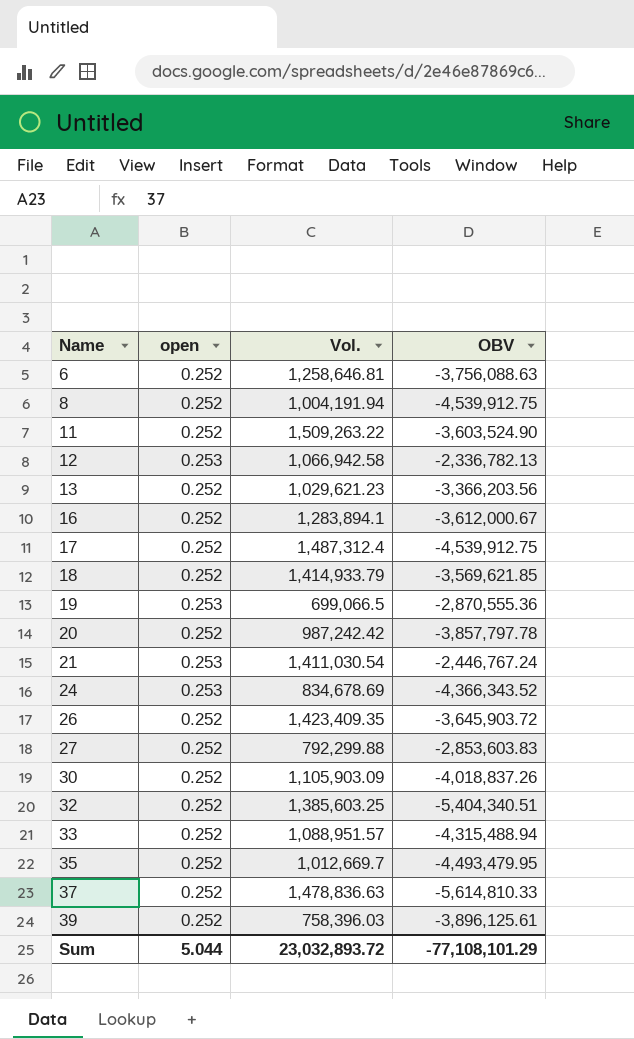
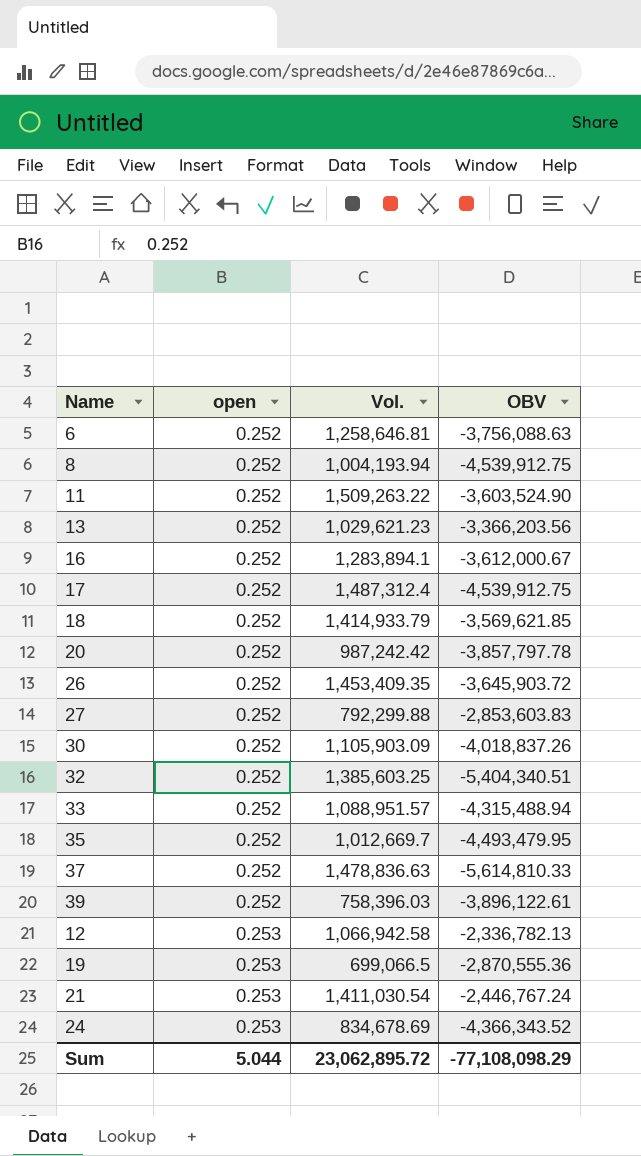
row order: Name ascending -> open ascending
8 | Vol.: 1,004,191.94 -> 1,004,193.94
26 | Vol.: 1,423,409.35 -> 1,453,409.35
39 | OBV: -3,896,125.61 -> -3,896,122.61
Sum | Vol.: 23,032,893.72 -> 23,062,895.72
Sum | OBV: -77,108,101.29 -> -77,108,098.29

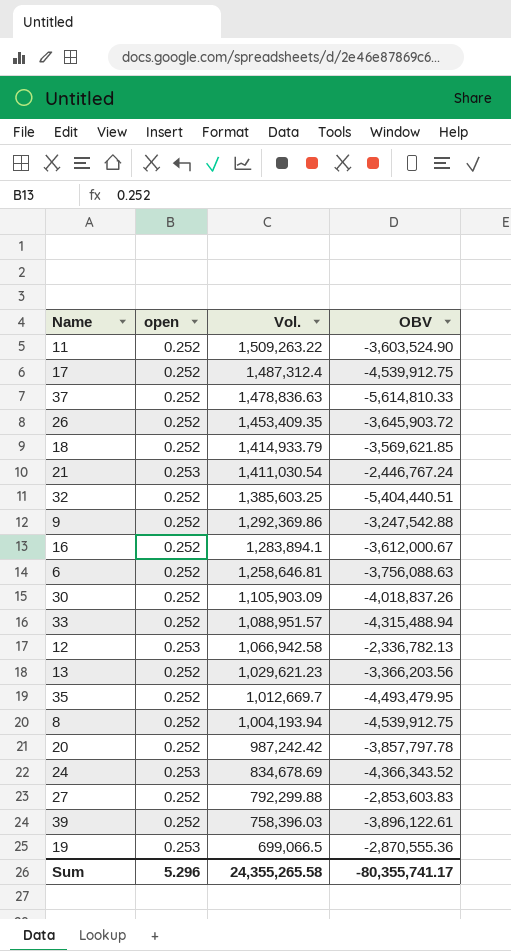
row order: open ascending -> Vol. descending
32 | OBV: -5,404,340.51 -> -5,404,440.51
row 9: none -> 0.252 | 1,292,369.86 | -3,247,542.88
Sum | open: 5.044 -> 5.296
Sum | Vol.: 23,062,895.72 -> 24,355,265.58
Sum | OBV: -77,108,098.29 -> -80,355,741.17

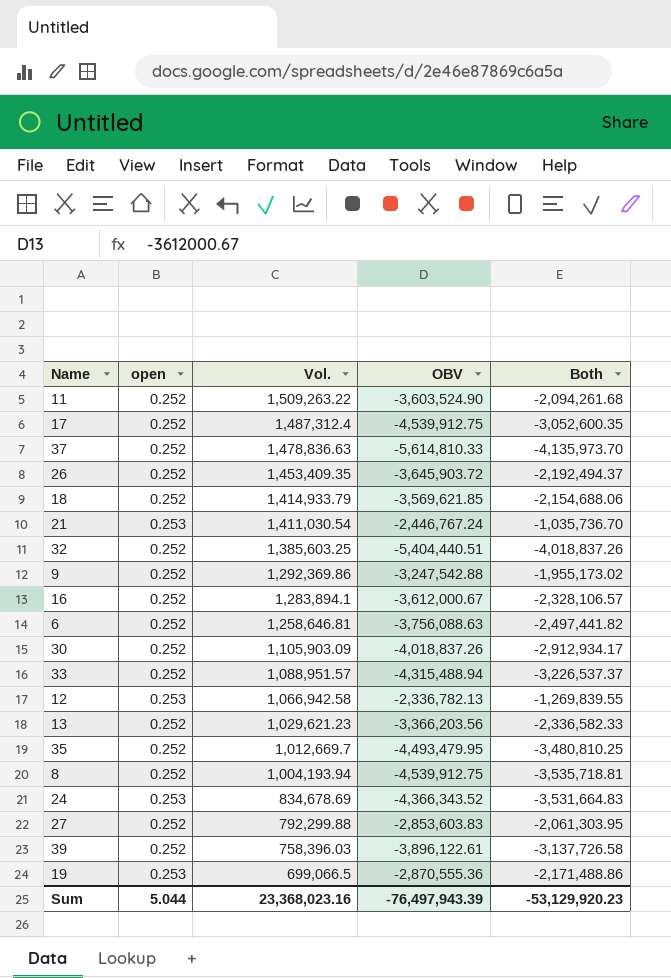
column Both | formula: none -> [Vol.] + [OBV]
row 20: 0.252 | 987,242.42 | -3,857,797.78 -> none
Sum | open: 5.296 -> 5.044
Sum | Vol.: 24,355,265.58 -> 23,368,023.16
Sum | OBV: -80,355,741.17 -> -76,497,943.39

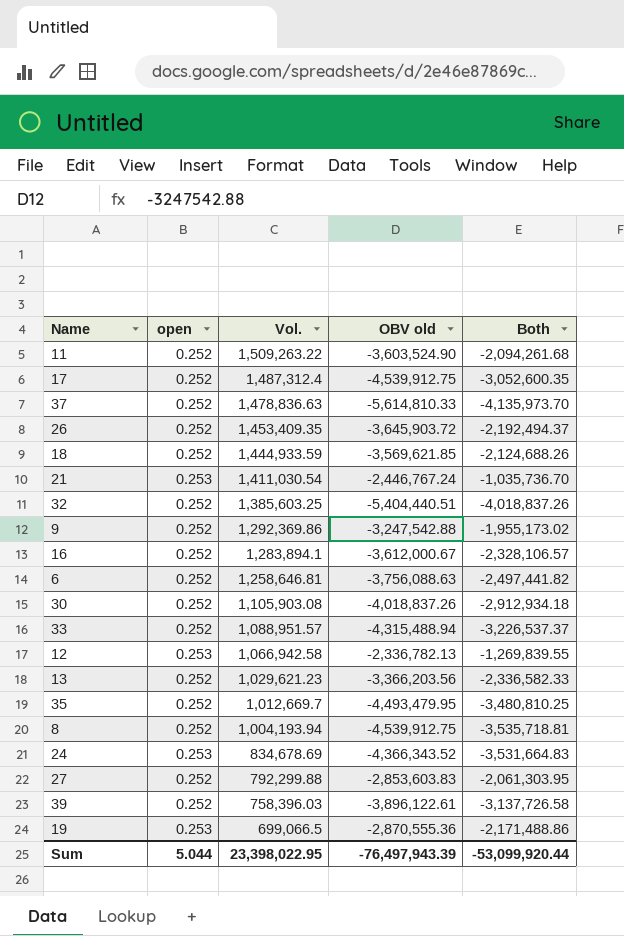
column name: OBV -> OBV old
18 | Vol.: 1,414,933.79 -> 1,444,933.59
18 | Both: -2,154,688.06 -> -2,124,688.26
30 | Vol.: 1,105,903.09 -> 1,105,903.08
30 | Both: -2,912,934.17 -> -2,912,934.18
Sum | Vol.: 23,368,023.16 -> 23,398,022.95
Sum | Both: -53,129,920.23 -> -53,099,920.44

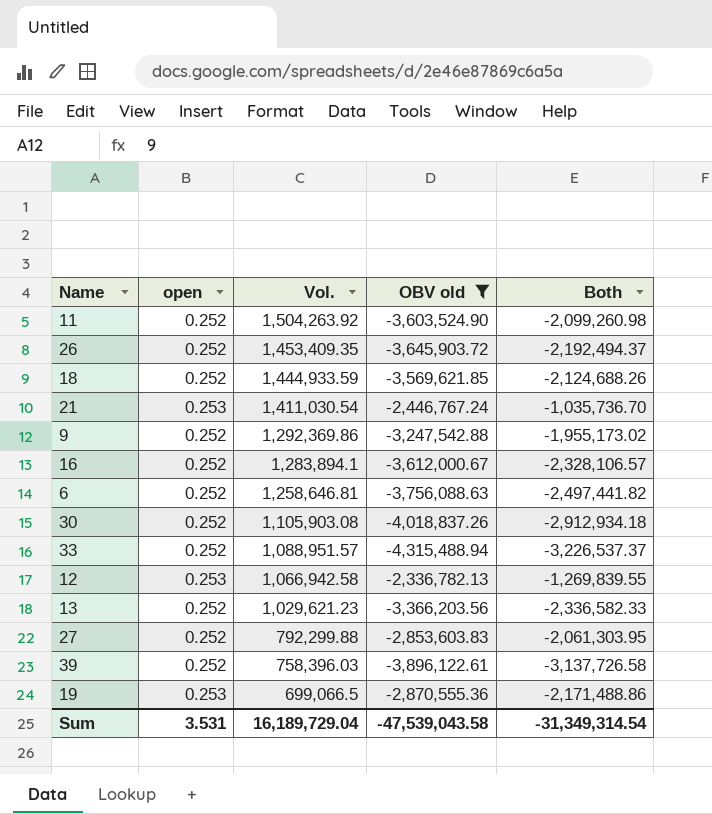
filter: none -> OBV old >= -4,315,488.94
11 | Vol.: 1,509,263.22 -> 1,504,263.92
11 | Both: -2,094,261.68 -> -2,099,260.98
Sum | open: 5.044 -> 3.531
Sum | Vol.: 23,398,022.95 -> 16,189,729.04
Sum | OBV old: -76,497,943.39 -> -47,539,043.58
Sum | Both: -53,099,920.44 -> -31,349,314.54

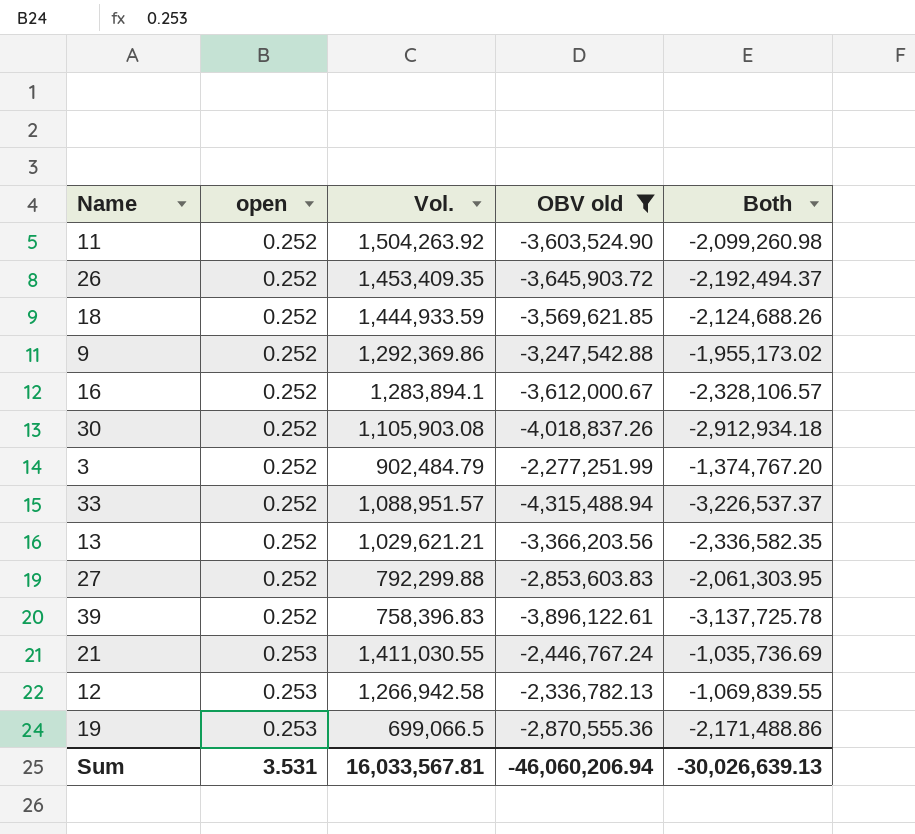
row order: Vol. descending -> open ascending
row 6: 0.252 | 1,258,646.81 | -3,756,088.63 | -2,497,441.82 -> none
row 3: none -> 0.252 | 902,484.79 | -2,277,251.99 | -1,374,767.20
13 | Vol.: 1,029,621.23 -> 1,029,621.21
13 | Both: -2,336,582.33 -> -2,336,582.35
39 | Vol.: 758,396.03 -> 758,396.83
39 | Both: -3,137,726.58 -> -3,137,725.78
21 | Vol.: 1,411,030.54 -> 1,411,030.55
21 | Both: -1,035,736.70 -> -1,035,736.69
12 | Vol.: 1,066,942.58 -> 1,266,942.58
12 | Both: -1,269,839.55 -> -1,069,839.55
Sum | Vol.: 16,189,729.04 -> 16,033,567.81
Sum | OBV old: -47,539,043.58 -> -46,060,206.94
Sum | Both: -31,349,314.54 -> -30,026,639.13

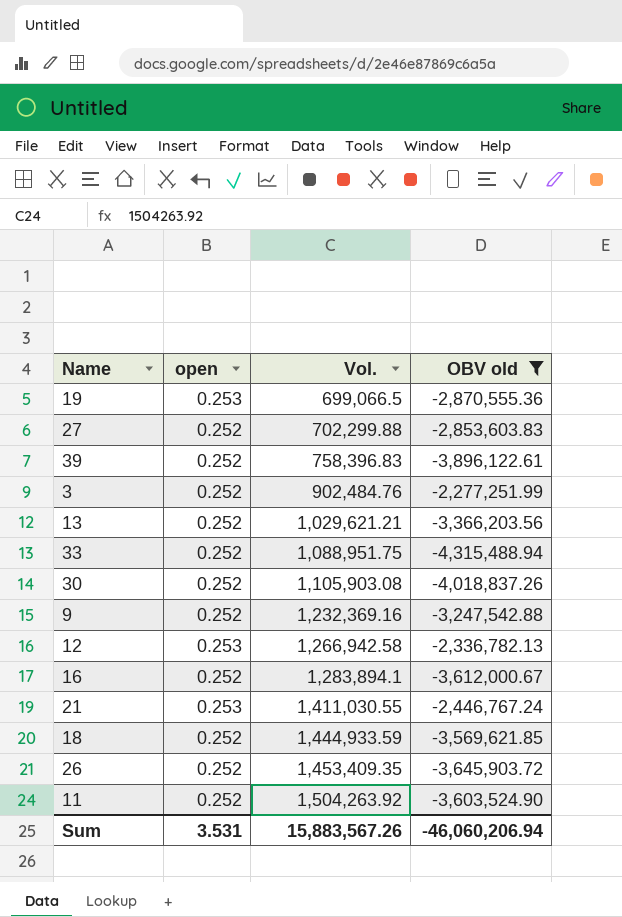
row order: open ascending -> Vol. ascending
column Both | formula: [Vol.] + [OBV old] -> none
27 | Vol.: 792,299.88 -> 702,299.88
3 | Vol.: 902,484.79 -> 902,484.76
33 | Vol.: 1,088,951.57 -> 1,088,951.75
9 | Vol.: 1,292,369.86 -> 1,232,369.16
Sum | Vol.: 16,033,567.81 -> 15,883,567.26

